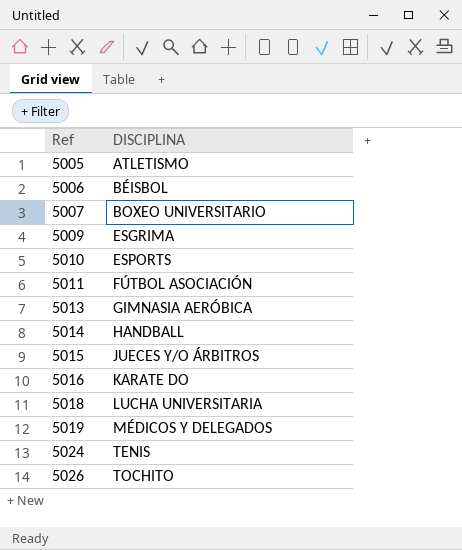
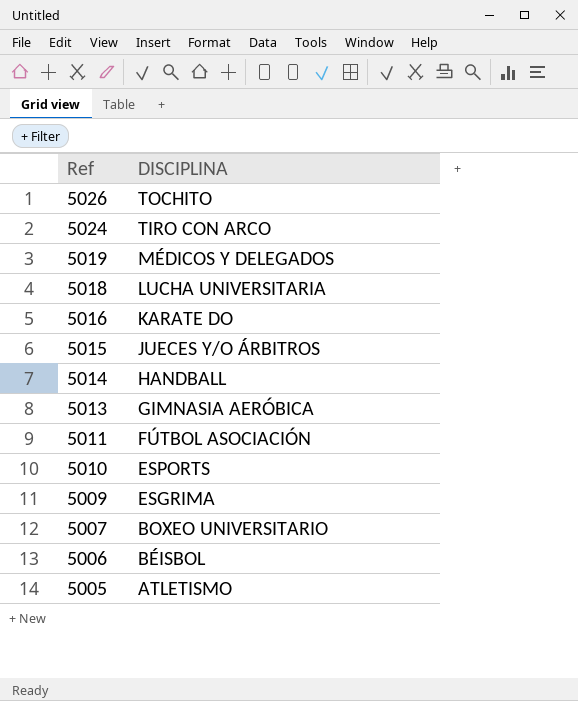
row order: Ref ascending -> Ref descending
5024 | DISCIPLINA: TENIS -> TIRO CON ARCO

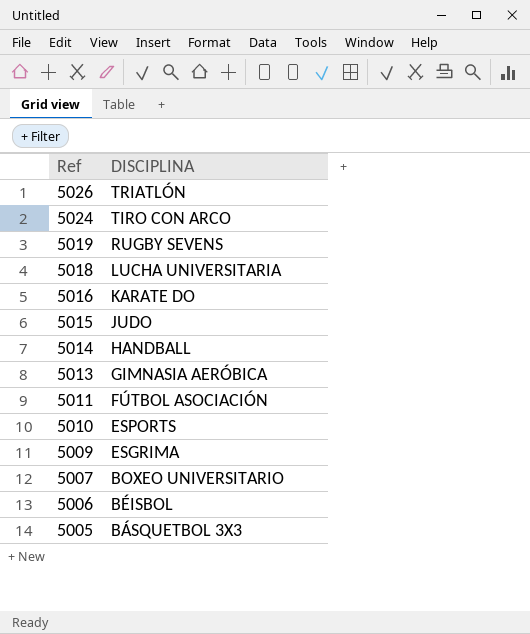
5026 | DISCIPLINA: TOCHITO -> TRIATLÓN
5019 | DISCIPLINA: MÉDICOS Y DELEGADOS -> RUGBY SEVENS
5015 | DISCIPLINA: JUECES Y/O ÁRBITROS -> JUDO
5005 | DISCIPLINA: ATLETISMO -> BÁSQUETBOL 3X3

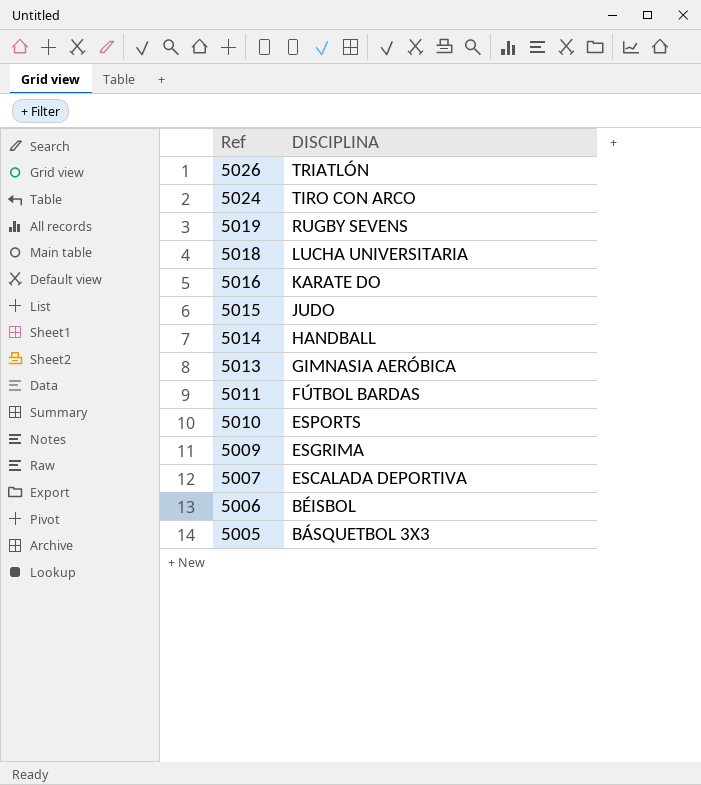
5011 | DISCIPLINA: FÚTBOL ASOCIACIÓN -> FÚTBOL BARDAS
5007 | DISCIPLINA: BOXEO UNIVERSITARIO -> ESCALADA DEPORTIVA

